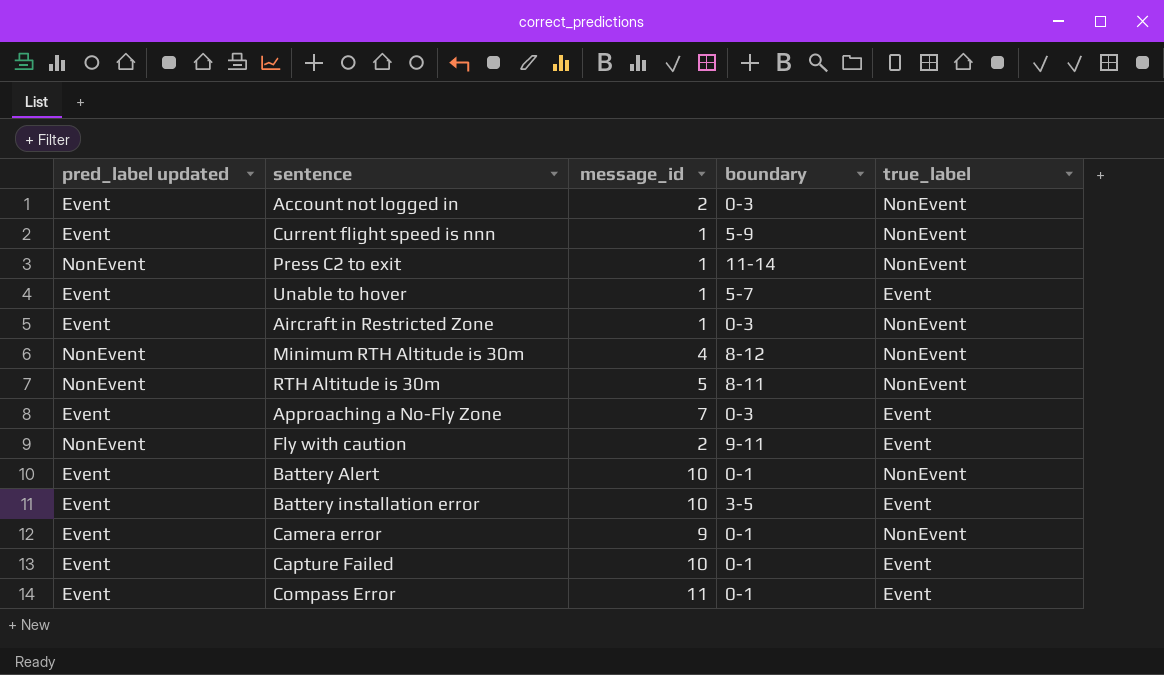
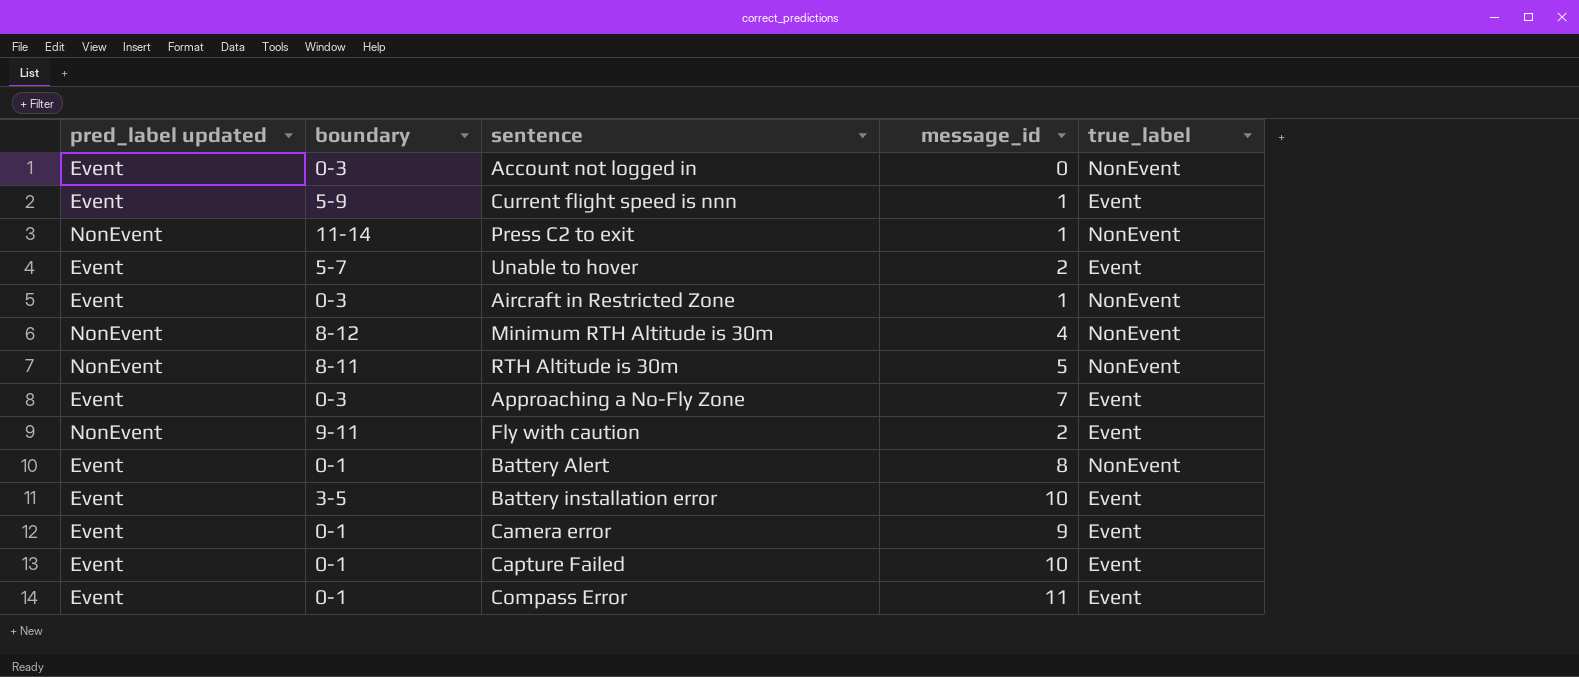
column boundary | position: 4 -> 2
Account not logged in | message_id: 2 -> 0
Current flight speed is nnn | true_label: NonEvent -> Event
Unable to hover | message_id: 1 -> 2
Battery Alert | message_id: 10 -> 8
Camera error | true_label: NonEvent -> Event

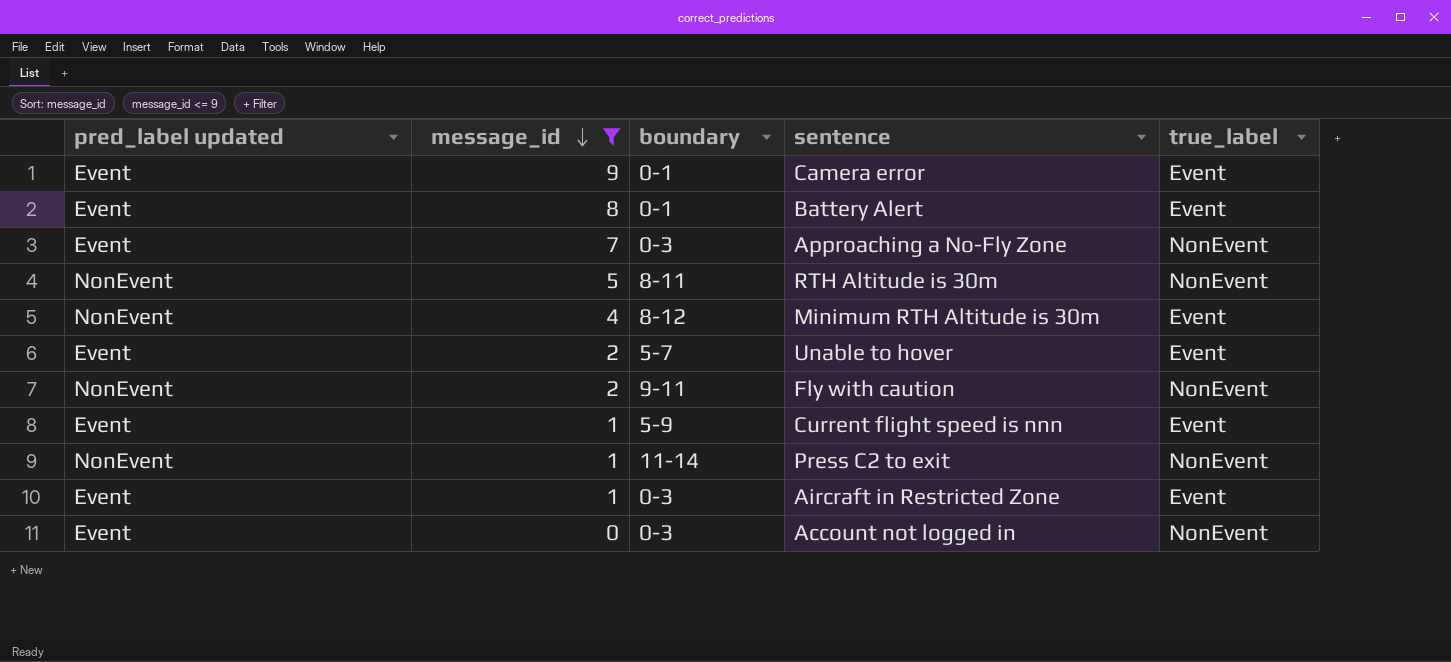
filter: none -> message_id <= 9
row order: none -> message_id descending
column message_id | position: 4 -> 2
Battery Alert | true_label: NonEvent -> Event
Approaching a No-Fly Zone | true_label: Event -> NonEvent
Minimum RTH Altitude is 30m | true_label: NonEvent -> Event
Fly with caution | true_label: Event -> NonEvent
Aircraft in Restricted Zone | true_label: NonEvent -> Event

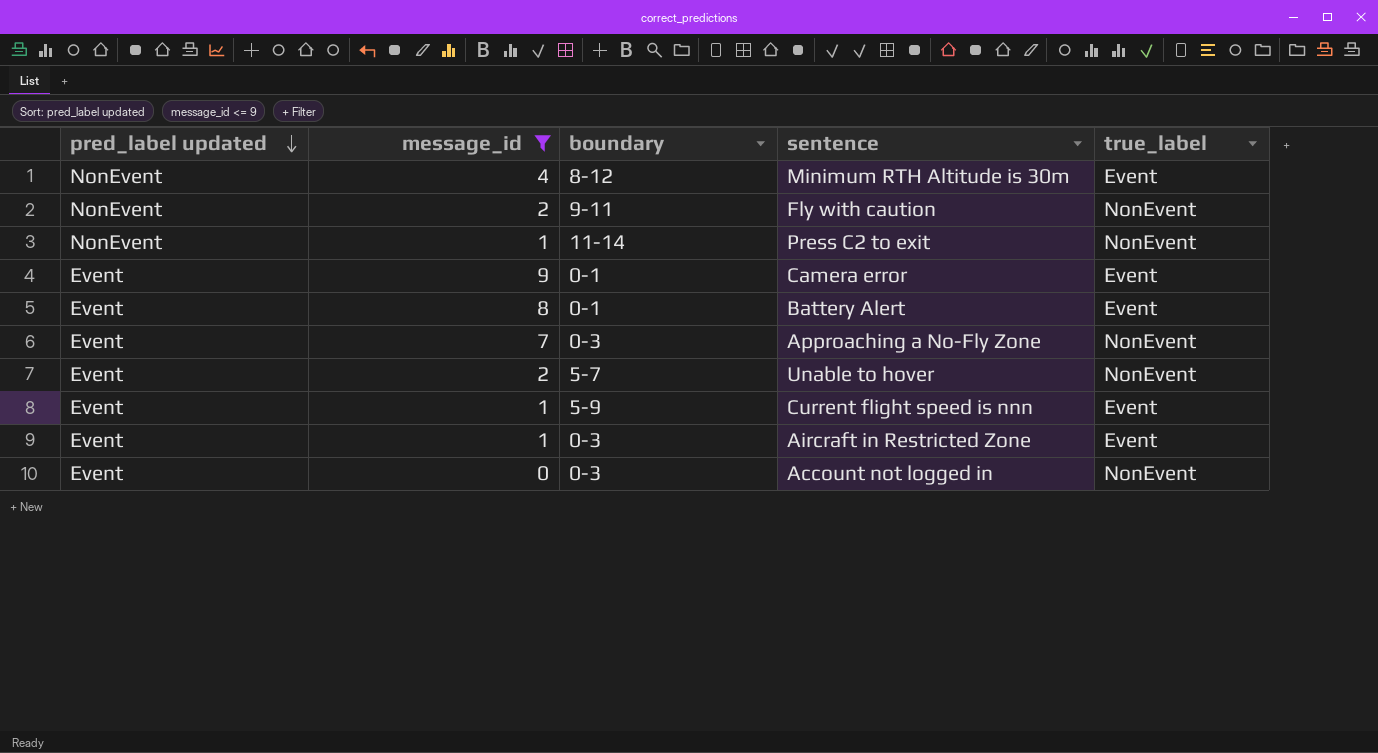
row order: message_id descending -> pred_label updated descending
row RTH Altitude is 30m: NonEvent | 5 | 8-11 | NonEvent -> none
Unable to hover | true_label: Event -> NonEvent

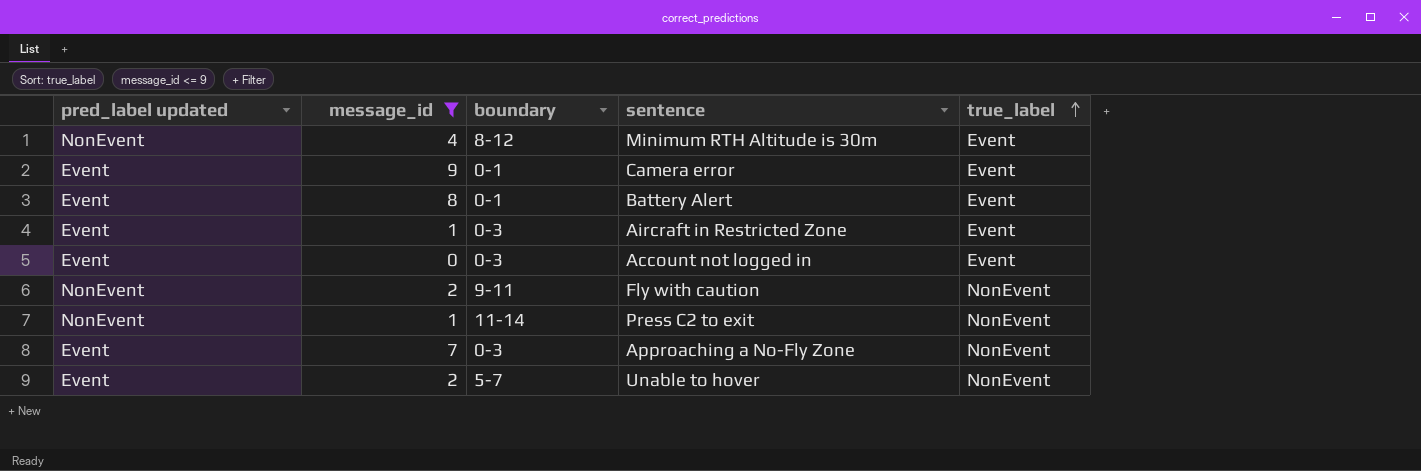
row order: pred_label updated descending -> true_label ascending
row Current flight speed is nnn: Event | 1 | 5-9 | Event -> none
Account not logged in | true_label: NonEvent -> Event

